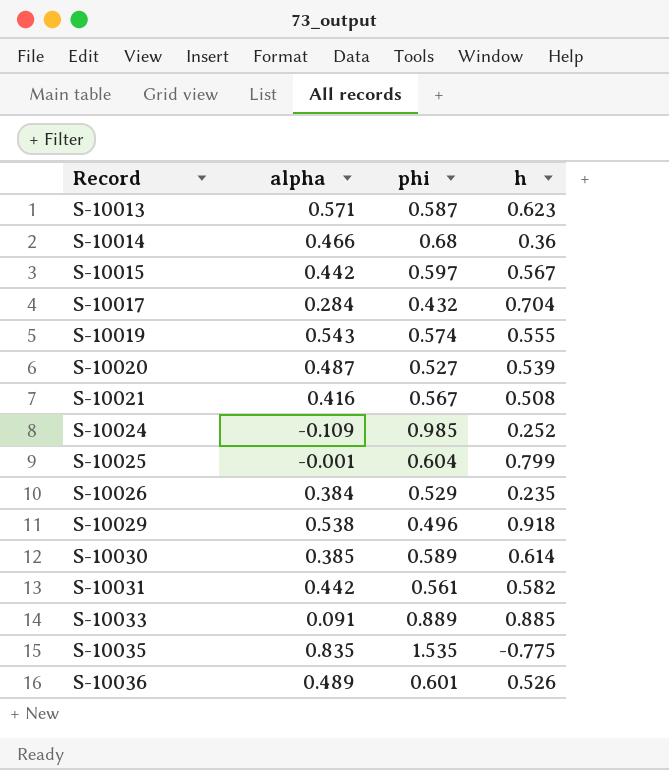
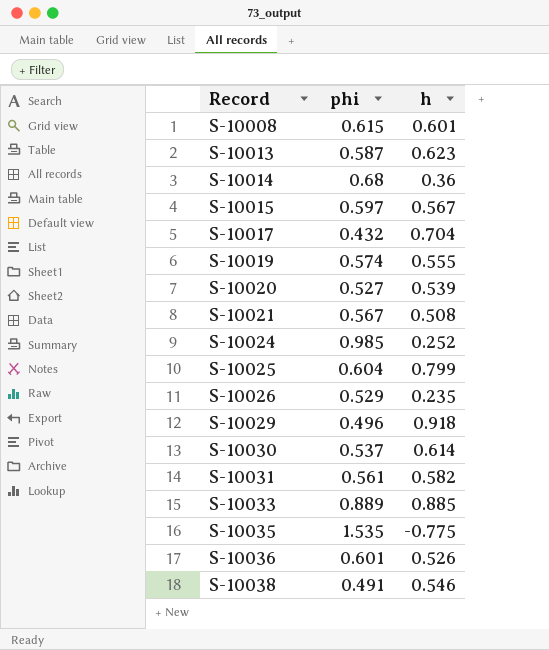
column alpha | position: 2 -> none
row S-10008: none -> 0.615 | 0.601
S-10030 | phi: 0.589 -> 0.537
row S-10038: none -> 0.491 | 0.546

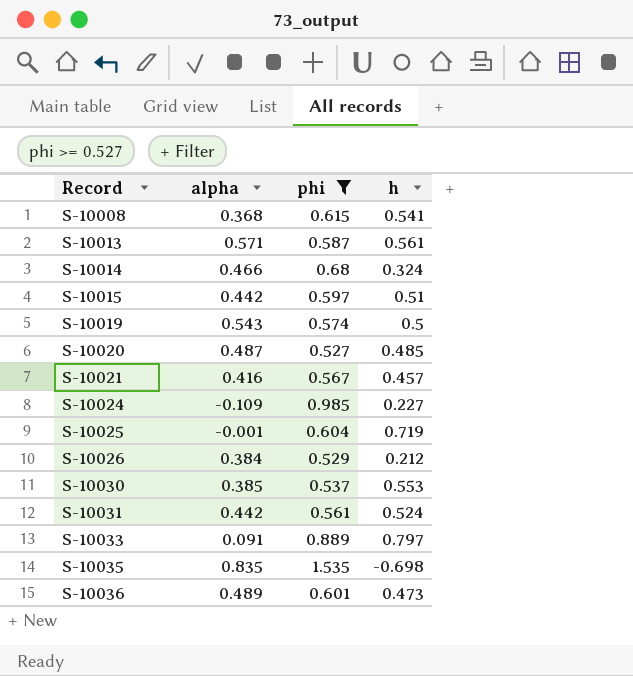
filter: none -> phi >= 0.527
column alpha | position: none -> 2
S-10008 | h: 0.601 -> 0.541
S-10013 | h: 0.623 -> 0.561
S-10014 | h: 0.36 -> 0.324
S-10015 | h: 0.567 -> 0.51
S-10019 | h: 0.555 -> 0.5
S-10020 | h: 0.539 -> 0.485
S-10021 | h: 0.508 -> 0.457
S-10024 | h: 0.252 -> 0.227
S-10025 | h: 0.799 -> 0.719
S-10026 | h: 0.235 -> 0.212
S-10030 | h: 0.614 -> 0.553
S-10031 | h: 0.582 -> 0.524
S-10033 | h: 0.885 -> 0.797
S-10035 | h: -0.775 -> -0.698
S-10036 | h: 0.526 -> 0.473

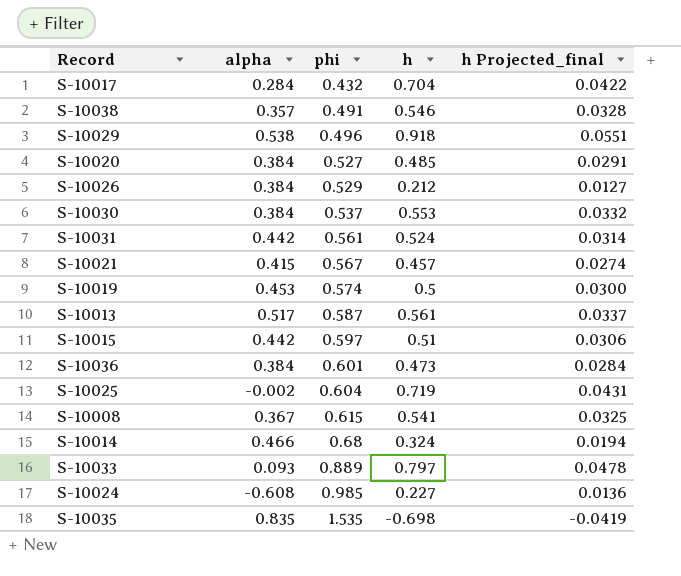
filter: phi >= 0.527 -> none
row order: Record ascending -> phi ascending
column h Projected_final | formula: none -> [h] * 0.06
S-10020 | alpha: 0.487 -> 0.384
S-10030 | alpha: 0.385 -> 0.384
S-10021 | alpha: 0.416 -> 0.415
S-10019 | alpha: 0.543 -> 0.453
S-10013 | alpha: 0.571 -> 0.517
S-10036 | alpha: 0.489 -> 0.384
S-10025 | alpha: -0.001 -> -0.002
S-10008 | alpha: 0.368 -> 0.367
S-10033 | alpha: 0.091 -> 0.093
S-10024 | alpha: -0.109 -> -0.608

